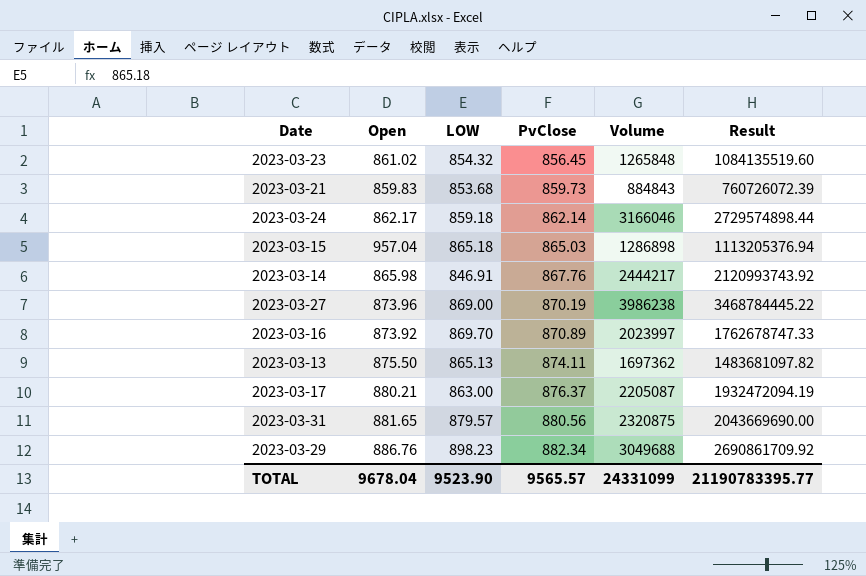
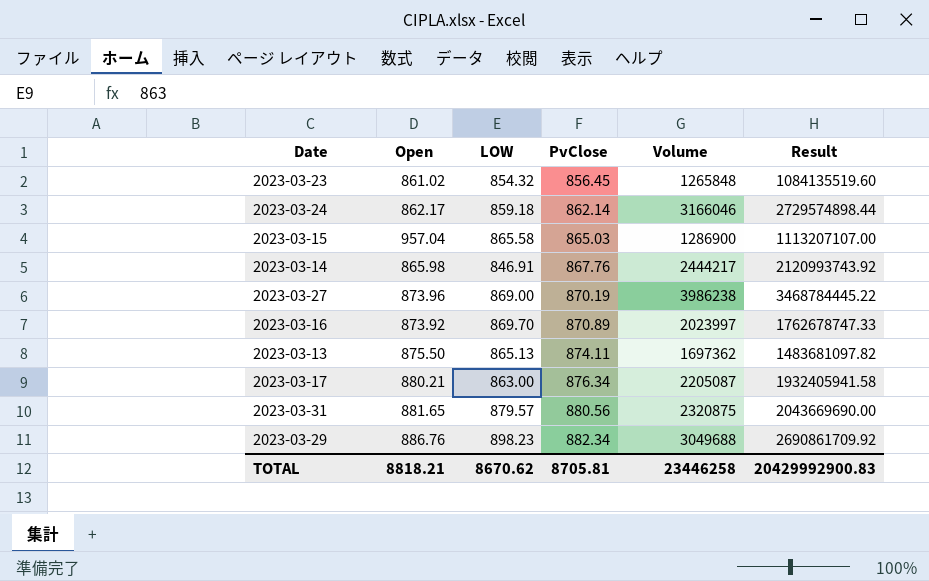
row 2023-03-21: 859.83 | 853.68 | 859.73 | 884843 | 760726072.39 -> none
2023-03-15 | LOW: 865.18 -> 865.58
2023-03-15 | Volume: 1286898 -> 1286900
2023-03-15 | Result: 1113205376.94 -> 1113207107.00
2023-03-17 | PvClose: 876.37 -> 876.34
2023-03-17 | Result: 1932472094.19 -> 1932405941.58
TOTAL | Open: 9678.04 -> 8818.21
TOTAL | LOW: 9523.90 -> 8670.62
TOTAL | PvClose: 9565.57 -> 8705.81
TOTAL | Volume: 24331099 -> 23446258
TOTAL | Result: 21190783395.77 -> 20429992900.83

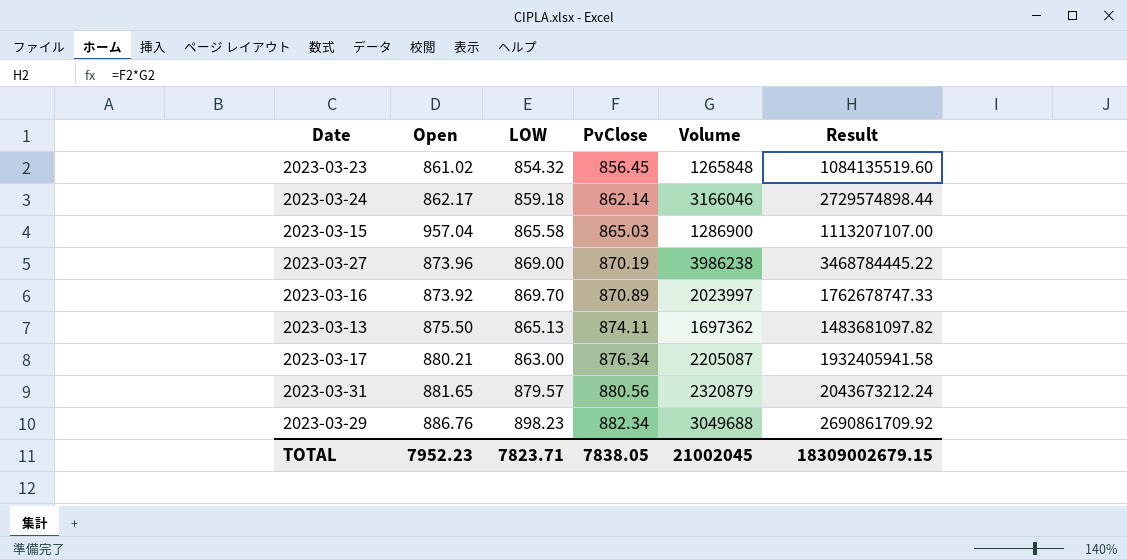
row 2023-03-14: 865.98 | 846.91 | 867.76 | 2444217 | 2120993743.92 -> none
2023-03-31 | Volume: 2320875 -> 2320879
2023-03-31 | Result: 2043669690.00 -> 2043673212.24
TOTAL | Open: 8818.21 -> 7952.23
TOTAL | LOW: 8670.62 -> 7823.71
TOTAL | PvClose: 8705.81 -> 7838.05
TOTAL | Volume: 23446258 -> 21002045
TOTAL | Result: 20429992900.83 -> 18309002679.15

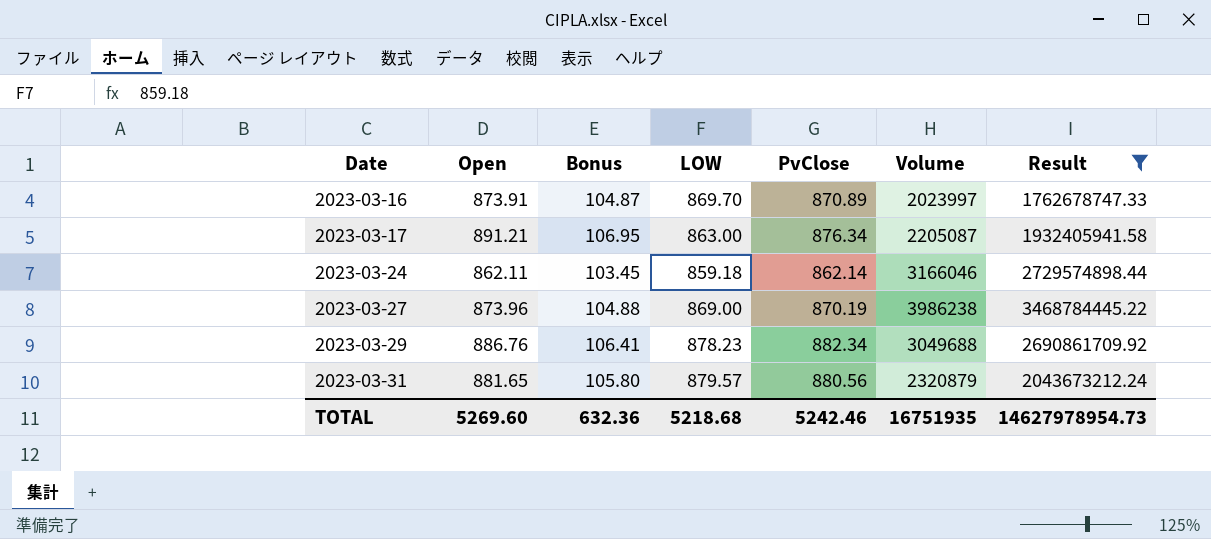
filter: none -> Result >= 1762678747.33
row order: PvClose ascending -> Date ascending
column Bonus | formula: none -> [Open] * 0.12
2023-03-16 | Open: 873.92 -> 873.91
2023-03-17 | Open: 880.21 -> 891.21
2023-03-24 | Open: 862.17 -> 862.11
2023-03-29 | LOW: 898.23 -> 878.23
TOTAL | Open: 7952.23 -> 5269.60
TOTAL | LOW: 7823.71 -> 5218.68
TOTAL | PvClose: 7838.05 -> 5242.46
TOTAL | Volume: 21002045 -> 16751935
TOTAL | Result: 18309002679.15 -> 14627978954.73

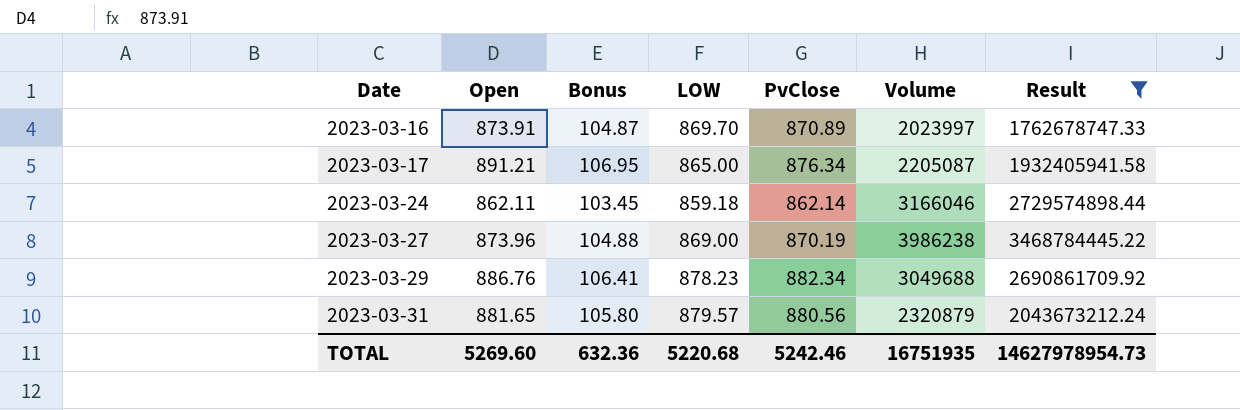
2023-03-17 | LOW: 863.00 -> 865.00
TOTAL | LOW: 5218.68 -> 5220.68

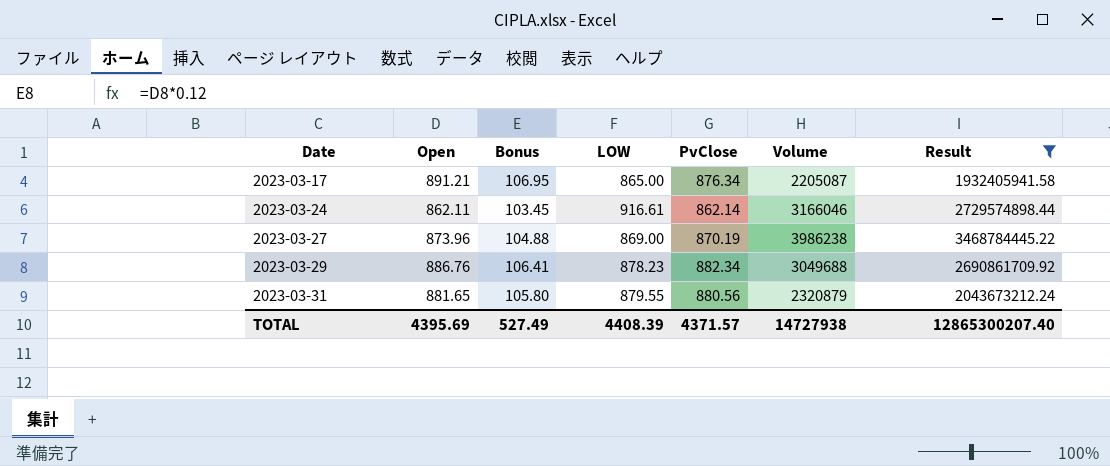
row 2023-03-16: 873.91 | 104.87 | 869.70 | 870.89 | 2023997 | 1762678747.33 -> none
2023-03-24 | LOW: 859.18 -> 916.61
2023-03-31 | LOW: 879.57 -> 879.55
TOTAL | Open: 5269.60 -> 4395.69
TOTAL | Bonus: 632.36 -> 527.49
TOTAL | LOW: 5220.68 -> 4408.39
TOTAL | PvClose: 5242.46 -> 4371.57
TOTAL | Volume: 16751935 -> 14727938
TOTAL | Result: 14627978954.73 -> 12865300207.40

